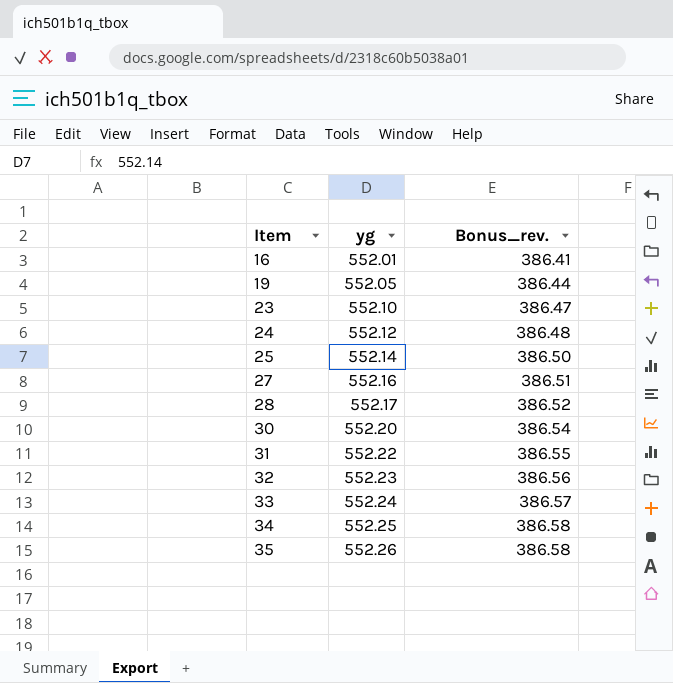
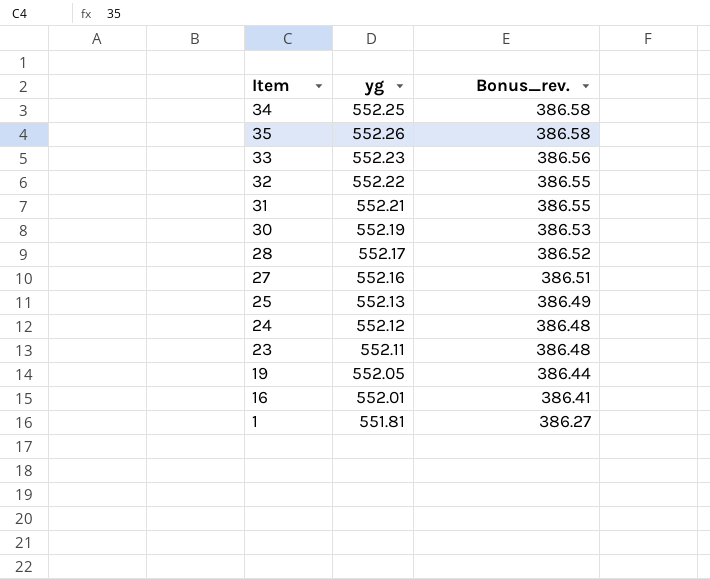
row order: Item ascending -> Bonus_rev. descending
33 | yg: 552.24 -> 552.23
33 | Bonus_rev.: 386.57 -> 386.56
32 | yg: 552.23 -> 552.22
32 | Bonus_rev.: 386.56 -> 386.55
31 | yg: 552.22 -> 552.21
30 | yg: 552.20 -> 552.19
30 | Bonus_rev.: 386.54 -> 386.53
25 | yg: 552.14 -> 552.13
25 | Bonus_rev.: 386.50 -> 386.49
23 | yg: 552.10 -> 552.11
23 | Bonus_rev.: 386.47 -> 386.48
row 1: none -> 551.81 | 386.27

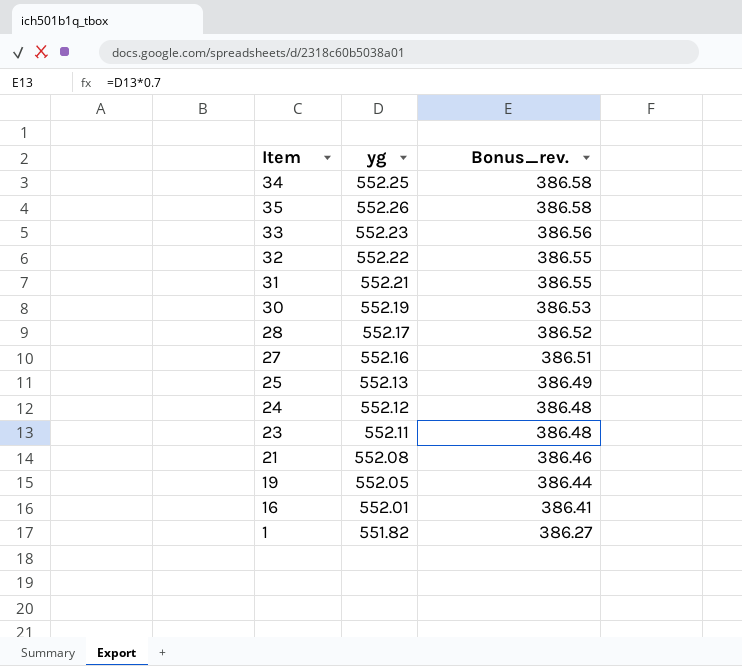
row 21: none -> 552.08 | 386.46
1 | yg: 551.81 -> 551.82

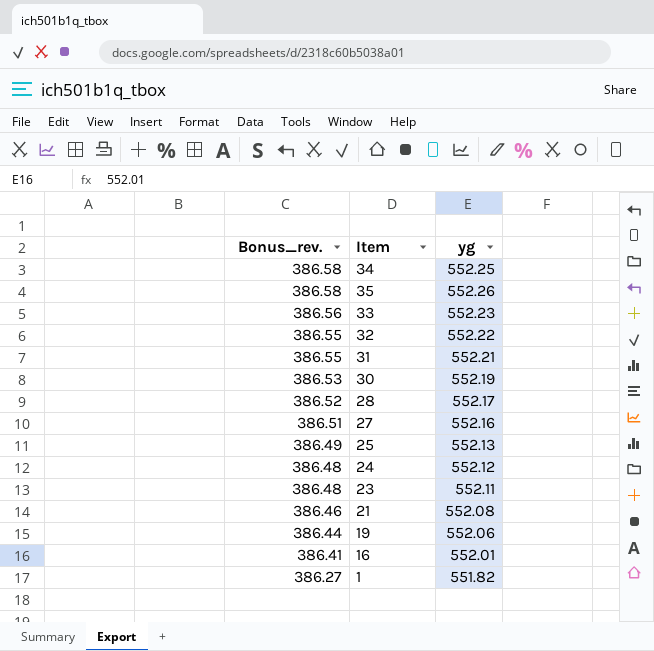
column Bonus_rev. | position: 3 -> 1
19 | yg: 552.05 -> 552.06

